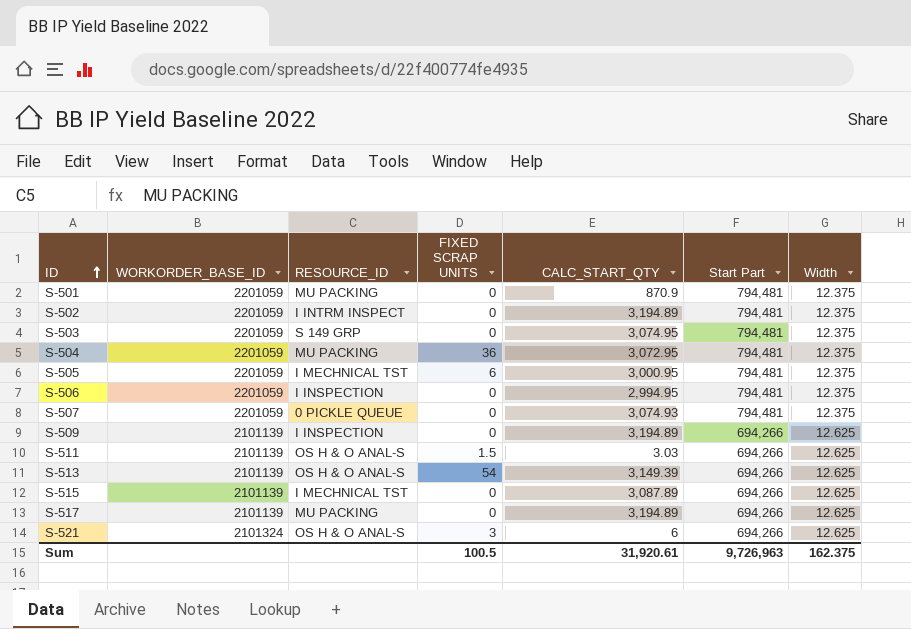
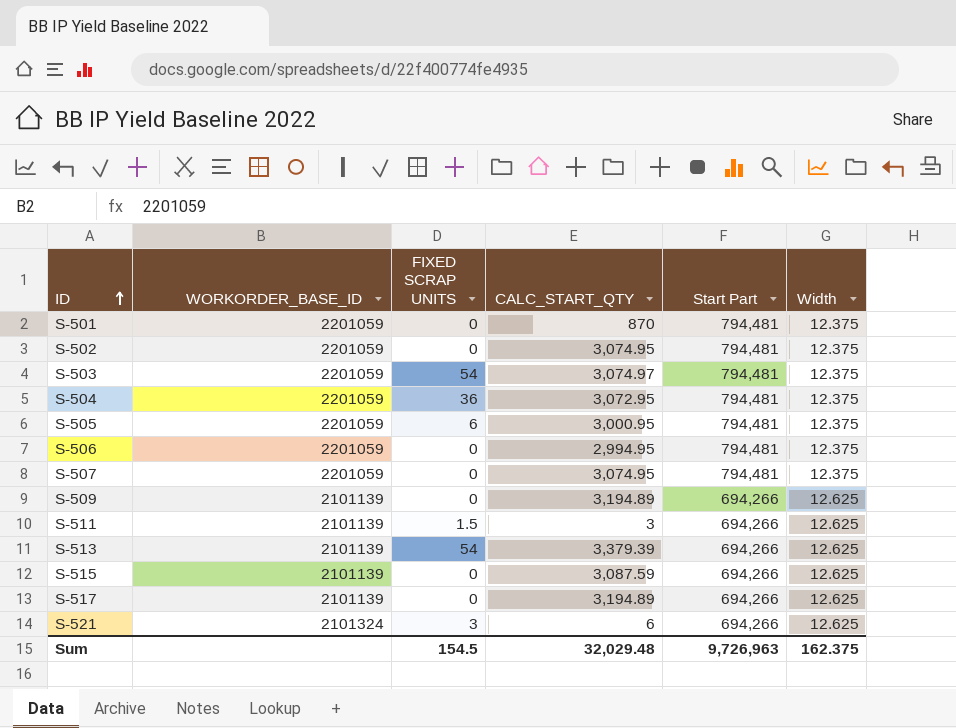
column RESOURCE_ID | position: 3 -> none
S-501 | CALC_START_QTY: 870.9 -> 870
S-502 | CALC_START_QTY: 3,194.89 -> 3,074.95
S-503 | FIXED SCRAP UNITS: 0 -> 54
S-503 | CALC_START_QTY: 3,074.95 -> 3,074.97
S-507 | CALC_START_QTY: 3,074.93 -> 3,074.95
S-511 | CALC_START_QTY: 3.03 -> 3
S-513 | CALC_START_QTY: 3,149.39 -> 3,379.39
S-515 | CALC_START_QTY: 3,087.89 -> 3,087.59
Sum | FIXED SCRAP UNITS: 100.5 -> 154.5
Sum | CALC_START_QTY: 31,920.61 -> 32,029.48

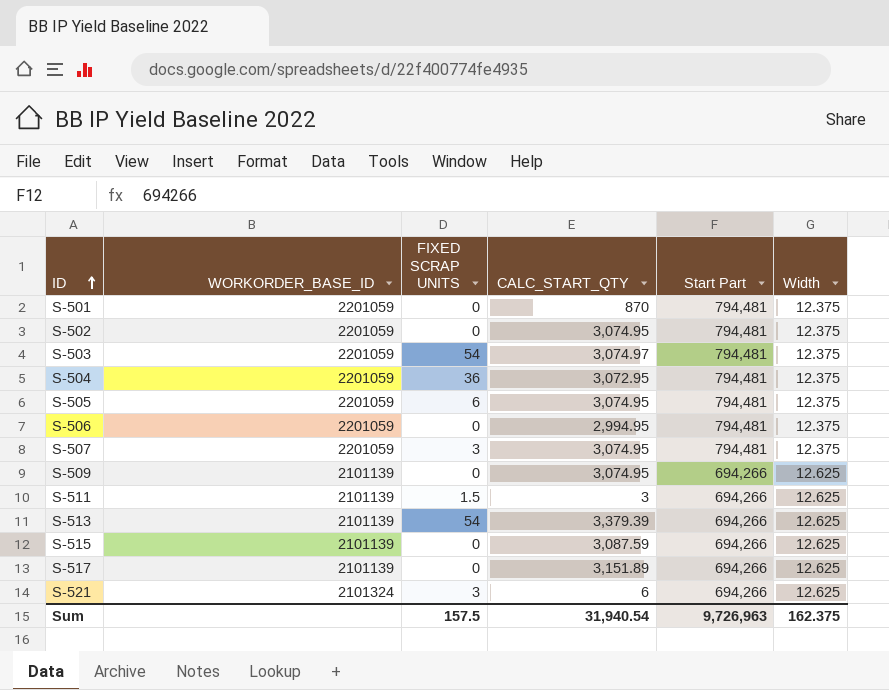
S-505 | CALC_START_QTY: 3,000.95 -> 3,074.95
S-507 | FIXED SCRAP UNITS: 0 -> 3
S-509 | CALC_START_QTY: 3,194.89 -> 3,074.95
S-517 | CALC_START_QTY: 3,194.89 -> 3,151.89
Sum | FIXED SCRAP UNITS: 154.5 -> 157.5
Sum | CALC_START_QTY: 32,029.48 -> 31,940.54

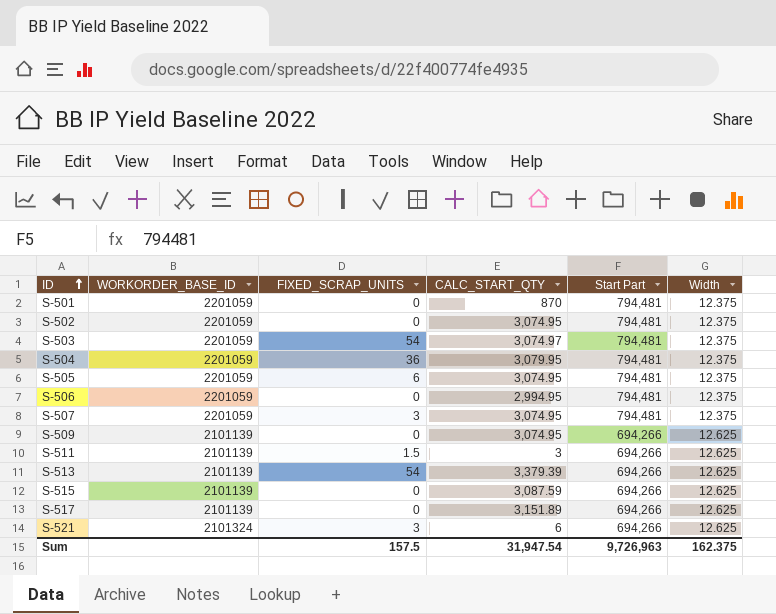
column name: FIXED SCRAP UNITS -> FIXED_SCRAP_UNITS
S-504 | CALC_START_QTY: 3,072.95 -> 3,079.95
Sum | CALC_START_QTY: 31,940.54 -> 31,947.54

